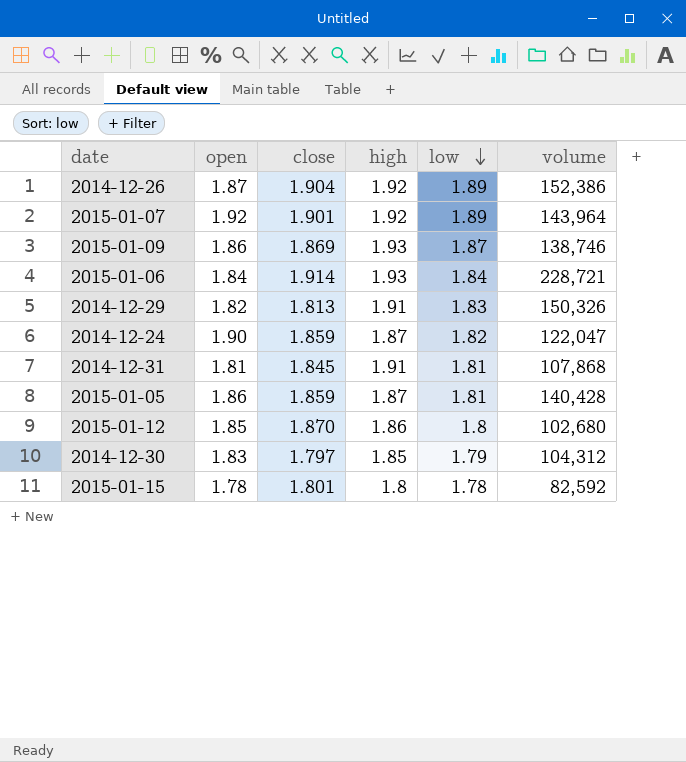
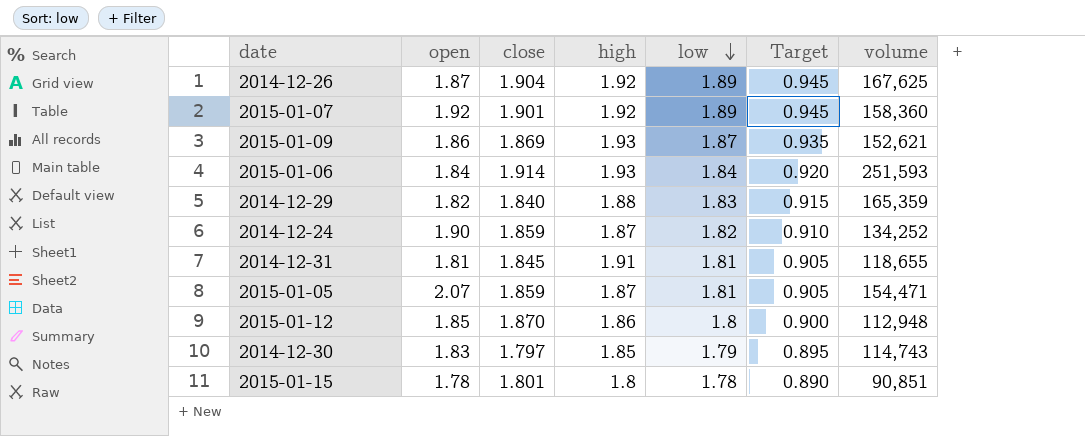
column Target | formula: none -> [low] * 0.5
2014-12-26 | volume: 152,386 -> 167,625
2015-01-07 | volume: 143,964 -> 158,360
2015-01-09 | volume: 138,746 -> 152,621
2015-01-06 | volume: 228,721 -> 251,593
2014-12-29 | close: 1.813 -> 1.840
2014-12-29 | high: 1.91 -> 1.88
2014-12-29 | volume: 150,326 -> 165,359
2014-12-24 | volume: 122,047 -> 134,252
2014-12-31 | volume: 107,868 -> 118,655
2015-01-05 | open: 1.86 -> 2.07
2015-01-05 | volume: 140,428 -> 154,471
2015-01-12 | volume: 102,680 -> 112,948
2014-12-30 | volume: 104,312 -> 114,743
2015-01-15 | volume: 82,592 -> 90,851

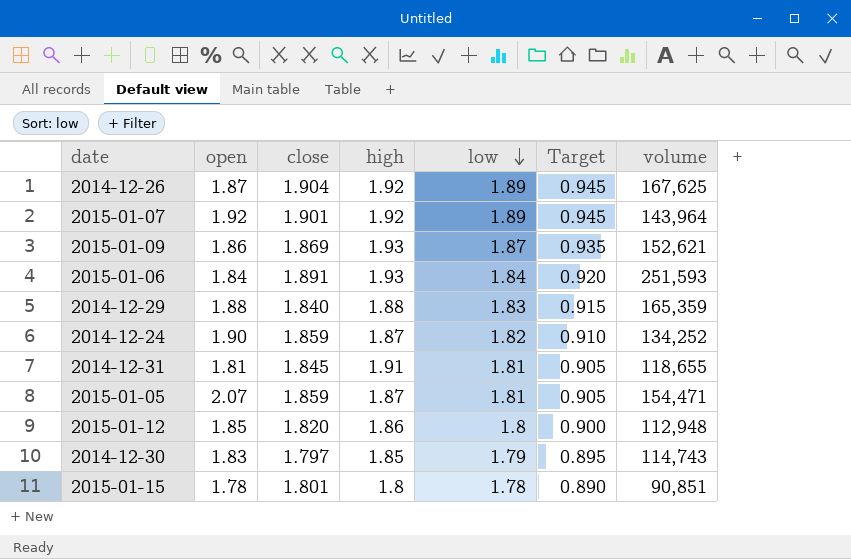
2015-01-07 | volume: 158,360 -> 143,964
2015-01-06 | close: 1.914 -> 1.891
2014-12-29 | open: 1.82 -> 1.88
2015-01-12 | close: 1.870 -> 1.820

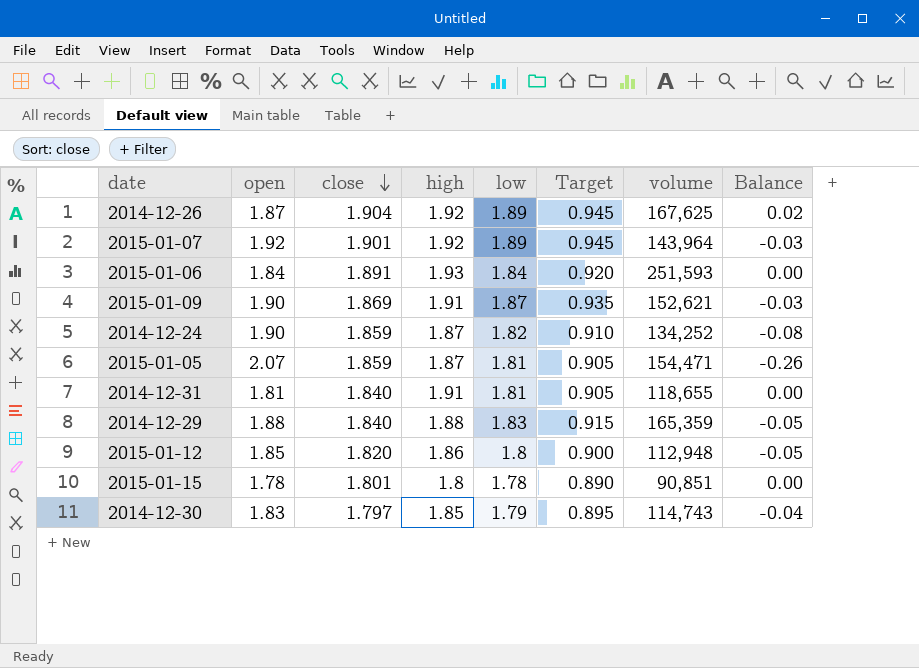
row order: low descending -> close descending
column Balance | formula: none -> [low] - [open]
2015-01-09 | open: 1.86 -> 1.90
2015-01-09 | high: 1.93 -> 1.91
2014-12-31 | close: 1.845 -> 1.840

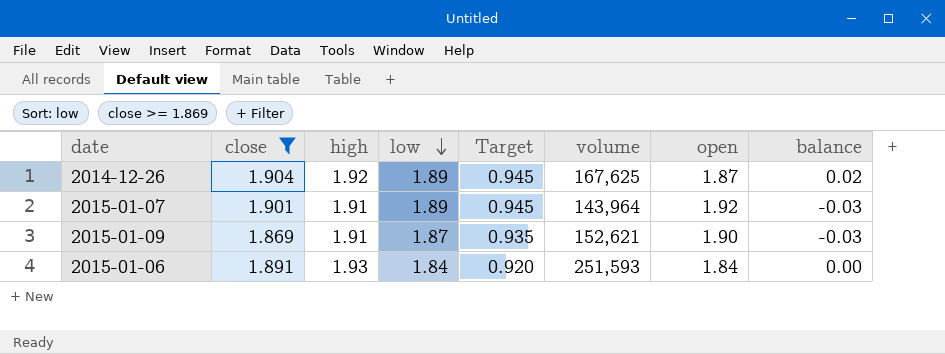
filter: none -> close >= 1.869
row order: close descending -> low descending
column open | position: 2 -> 7
column name: Balance -> balance
2015-01-07 | high: 1.92 -> 1.91

